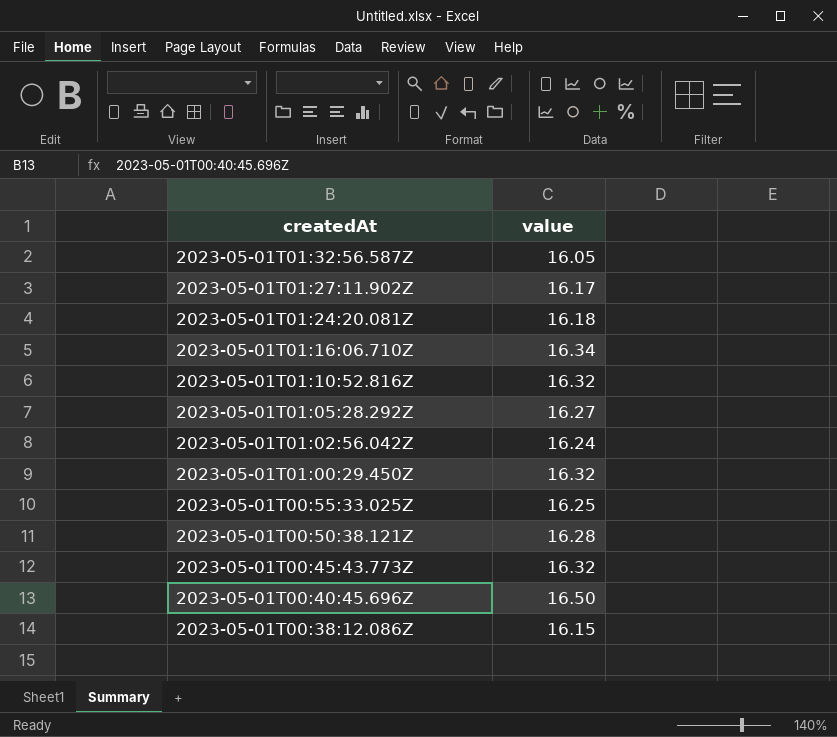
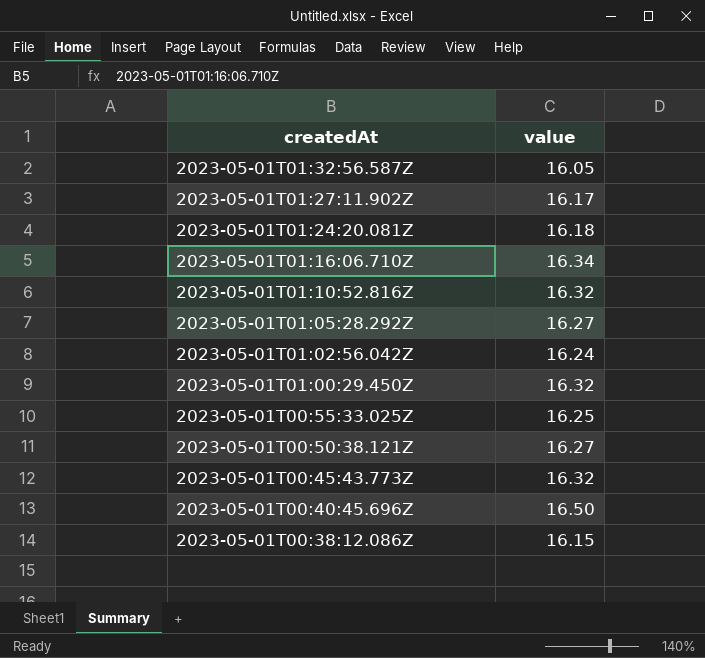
2023-05-01T00:50:38.121Z | value: 16.28 -> 16.27

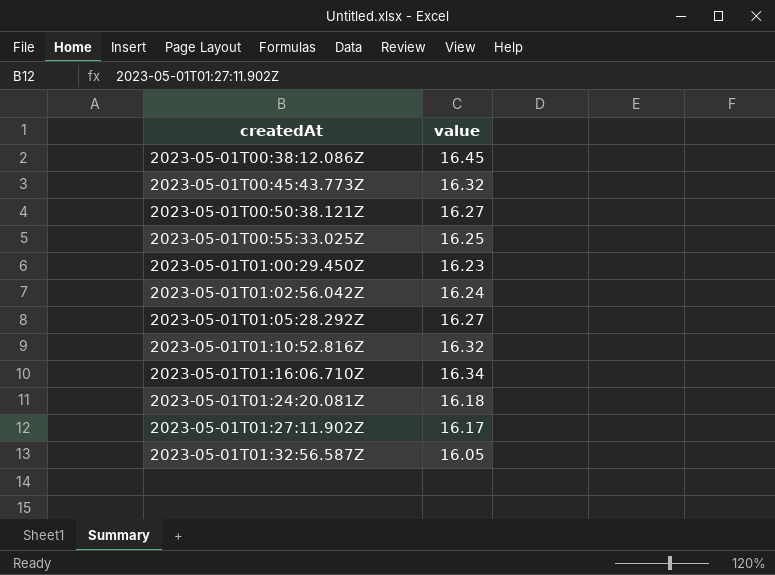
row order: createdAt descending -> createdAt ascending
row 2023-05-01T00:40:45.696Z: 16.50 -> none
2023-05-01T00:38:12.086Z | value: 16.15 -> 16.45
2023-05-01T01:00:29.450Z | value: 16.32 -> 16.23

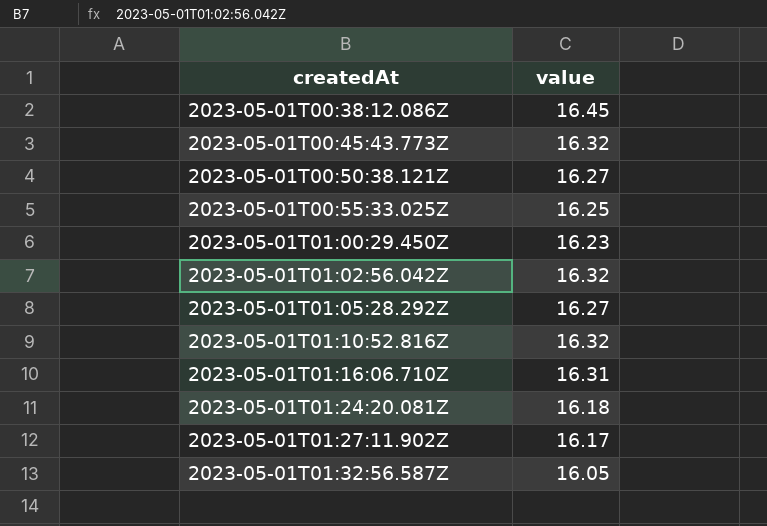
2023-05-01T01:02:56.042Z | value: 16.24 -> 16.32
2023-05-01T01:16:06.710Z | value: 16.34 -> 16.31

